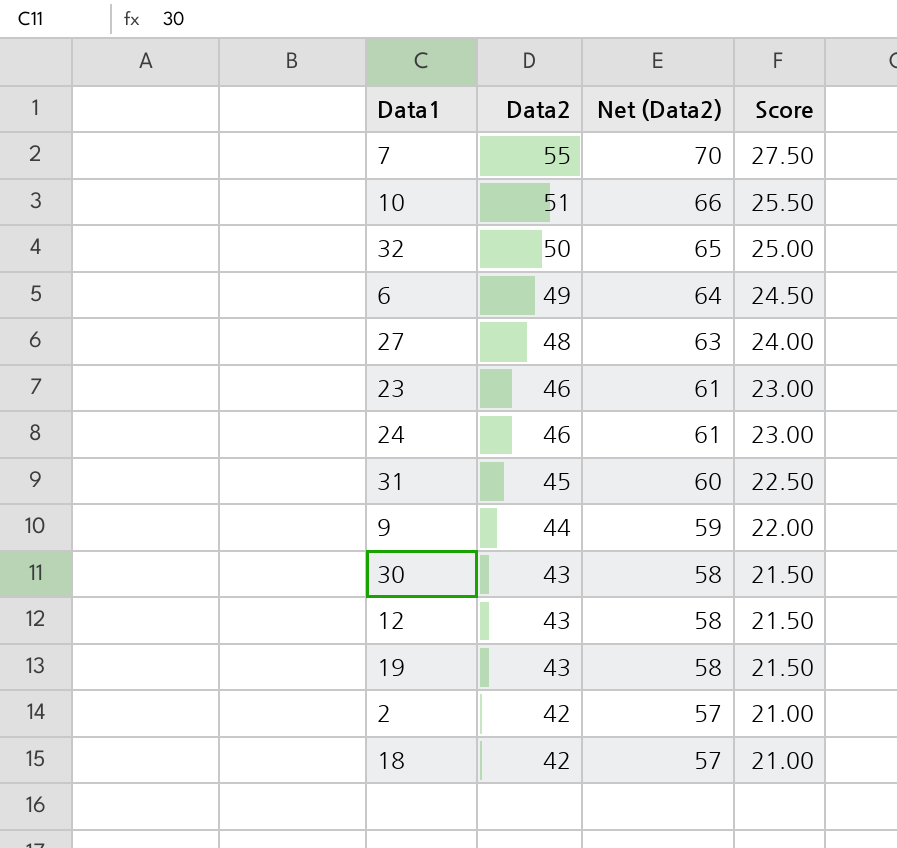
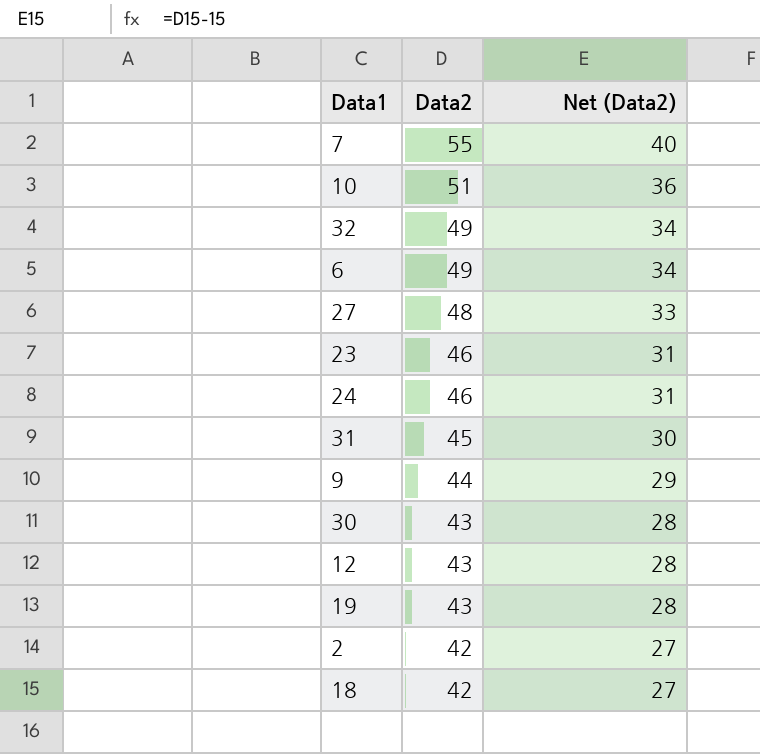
column Score | formula: [Data2] * 0.5 -> none
column Net (Data2) | formula: [Data2] + 15 -> [Data2] - 15
32 | Data2: 50 -> 49

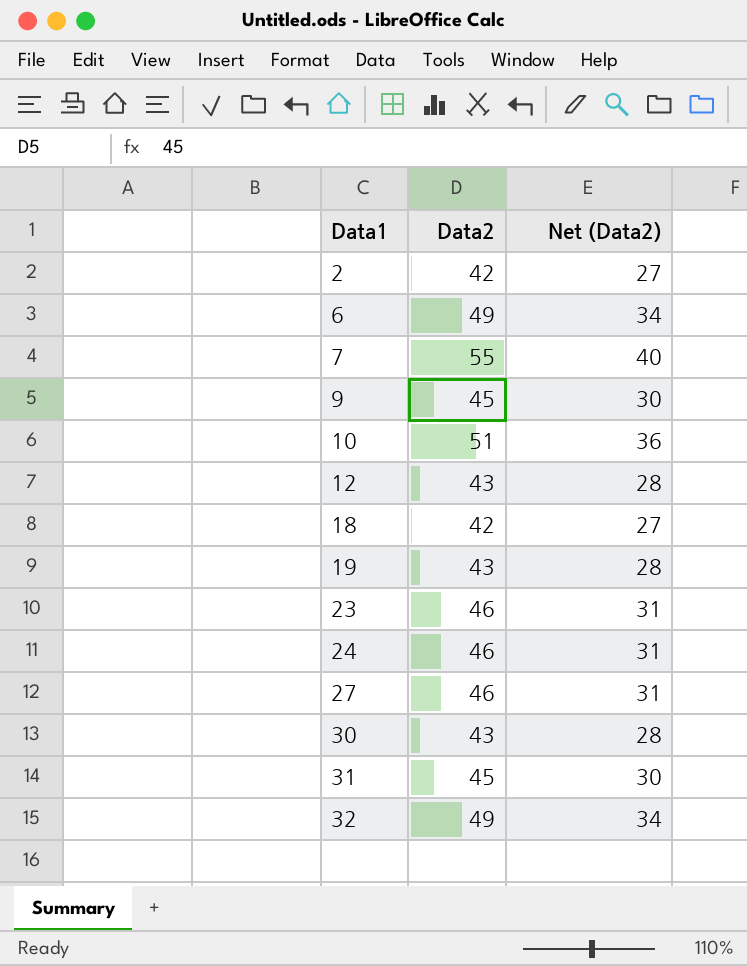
row order: Data2 descending -> Data1 ascending
9 | Data2: 44 -> 45
9 | Net (Data2): 29 -> 30
27 | Data2: 48 -> 46
27 | Net (Data2): 33 -> 31

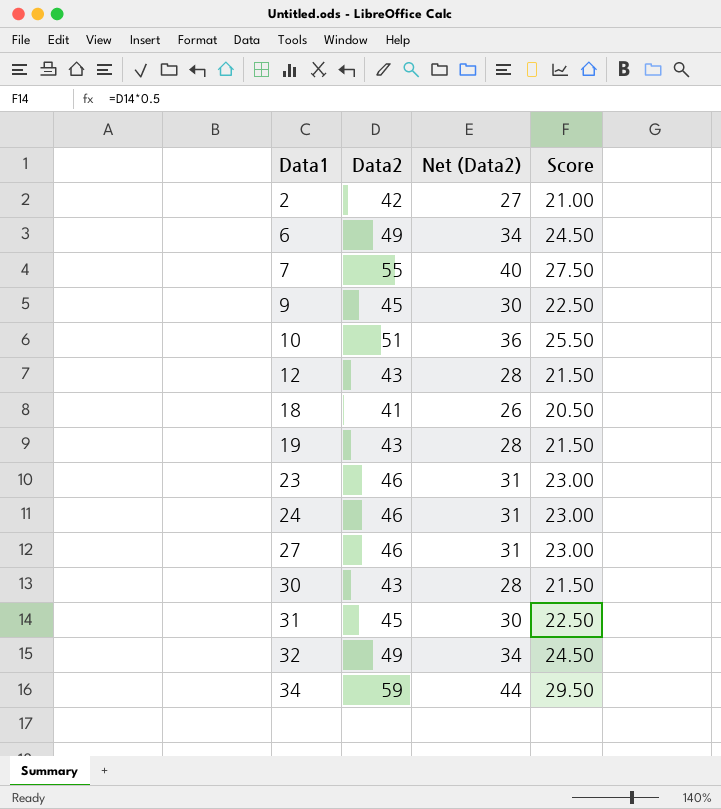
column Score | formula: none -> [Data2] * 0.5
18 | Data2: 42 -> 41
18 | Net (Data2): 27 -> 26
row 34: none -> 59 | 44 | 29.50

